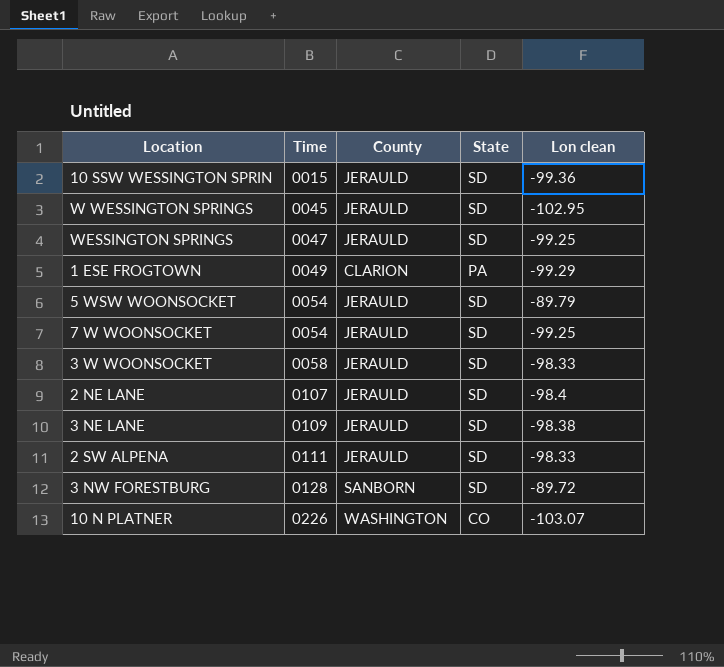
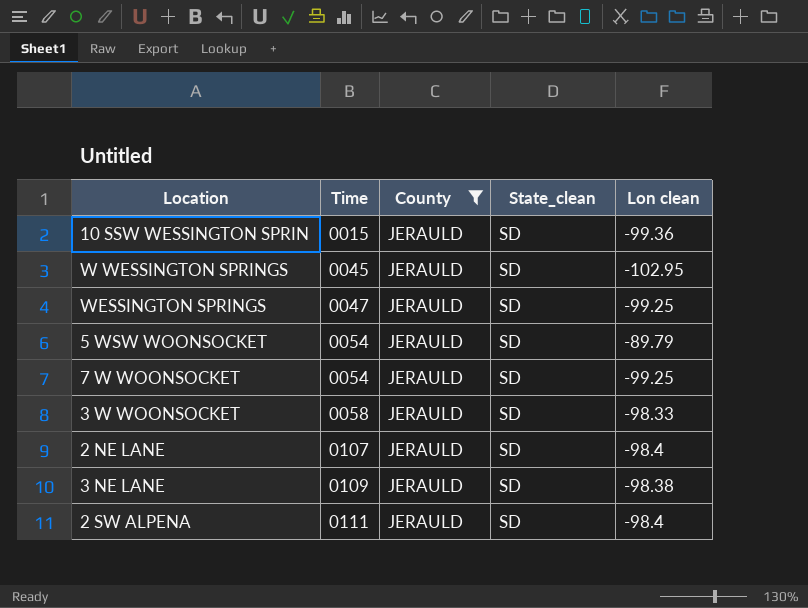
filter: none -> County = JERAULD
column name: State -> State_clean
2 SW ALPENA | Lon clean: -98.33 -> -98.4

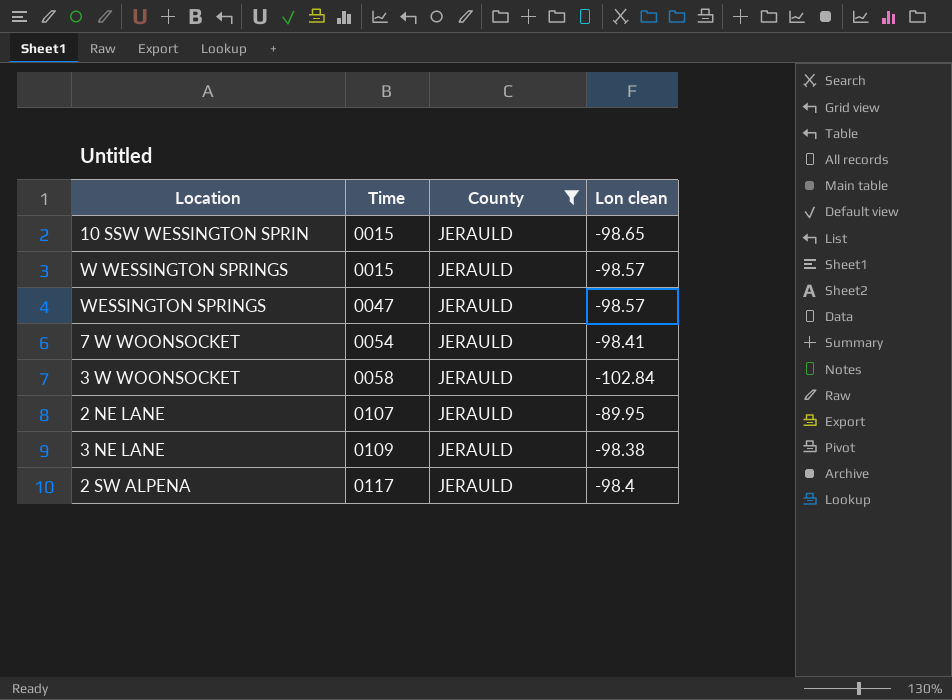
column State_clean | position: 4 -> none
row 5 WSW WOONSOCKET: 0054 | JERAULD | SD | -89.79 -> none
10 SSW WESSINGTON SPRIN | Lon clean: -99.36 -> -98.65
W WESSINGTON SPRINGS | Time: 0045 -> 0015
W WESSINGTON SPRINGS | Lon clean: -102.95 -> -98.57
WESSINGTON SPRINGS | Lon clean: -99.25 -> -98.57
7 W WOONSOCKET | Lon clean: -99.25 -> -98.41
3 W WOONSOCKET | Lon clean: -98.33 -> -102.84
2 NE LANE | Lon clean: -98.4 -> -89.95
2 SW ALPENA | Time: 0111 -> 0117

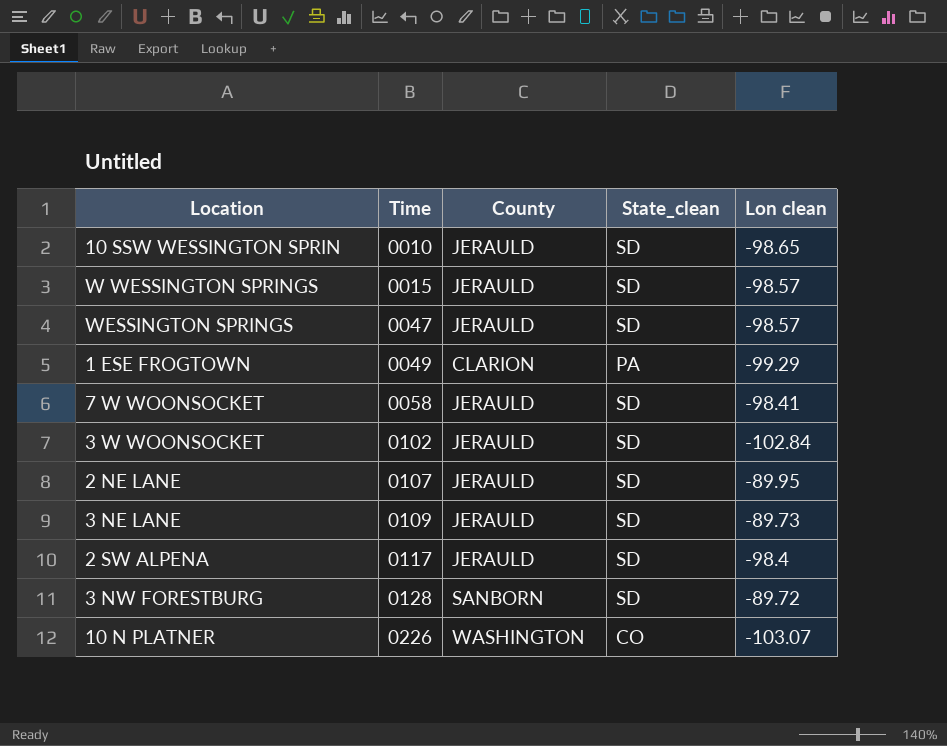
filter: County = JERAULD -> none
column State_clean | position: none -> 4
10 SSW WESSINGTON SPRIN | Time: 0015 -> 0010
7 W WOONSOCKET | Time: 0054 -> 0058
3 W WOONSOCKET | Time: 0058 -> 0102
3 NE LANE | Lon clean: -98.38 -> -89.73

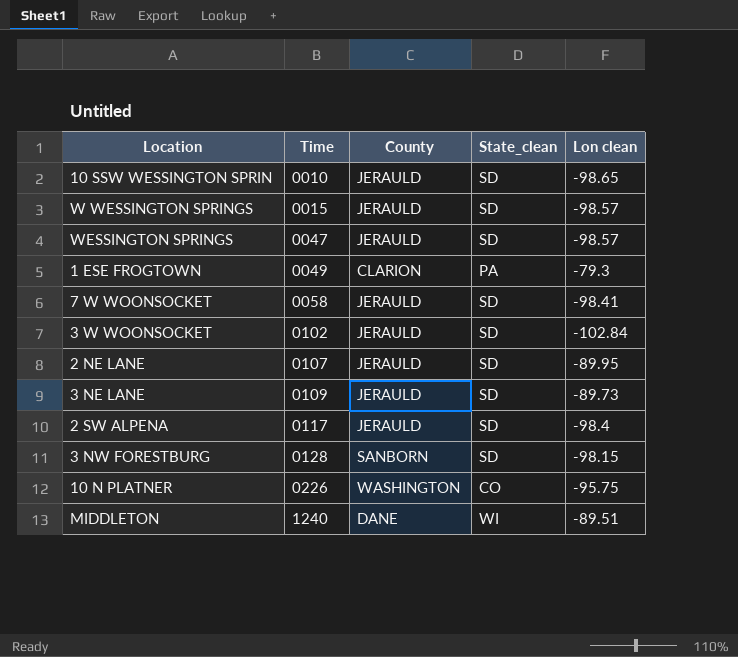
1 ESE FROGTOWN | Lon clean: -99.29 -> -79.3
3 NW FORESTBURG | Lon clean: -89.72 -> -98.15
10 N PLATNER | Lon clean: -103.07 -> -95.75
row MIDDLETON: none -> 1240 | DANE | WI | -89.51

